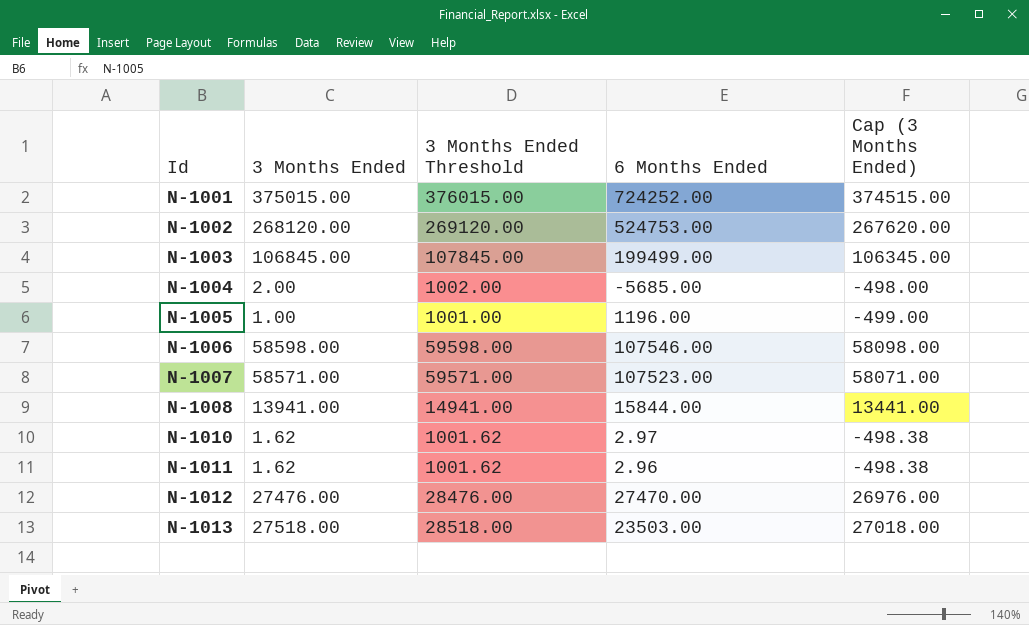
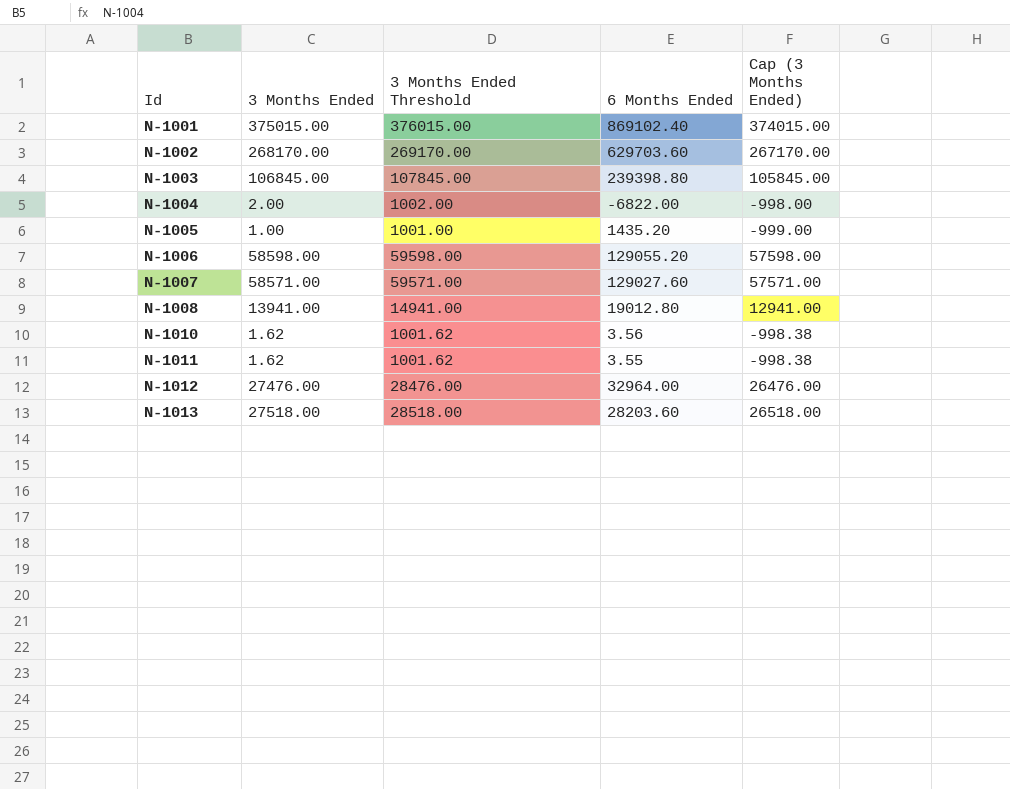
column Cap (3 Months Ended) | formula: [3 Months Ended] - 500 -> [3 Months Ended] - 1000
N-1001 | 6 Months Ended: 724252.00 -> 869102.40
N-1002 | 3 Months Ended: 268120.00 -> 268170.00
N-1002 | 3 Months Ended Threshold: 269120.00 -> 269170.00
N-1002 | 6 Months Ended: 524753.00 -> 629703.60
N-1003 | 6 Months Ended: 199499.00 -> 239398.80
N-1004 | 6 Months Ended: -5685.00 -> -6822.00
N-1005 | 6 Months Ended: 1196.00 -> 1435.20
N-1006 | 6 Months Ended: 107546.00 -> 129055.20
N-1007 | 6 Months Ended: 107523.00 -> 129027.60
N-1008 | 6 Months Ended: 15844.00 -> 19012.80
N-1010 | 6 Months Ended: 2.97 -> 3.56
N-1011 | 6 Months Ended: 2.96 -> 3.55
N-1012 | 6 Months Ended: 27470.00 -> 32964.00
N-1013 | 6 Months Ended: 23503.00 -> 28203.60

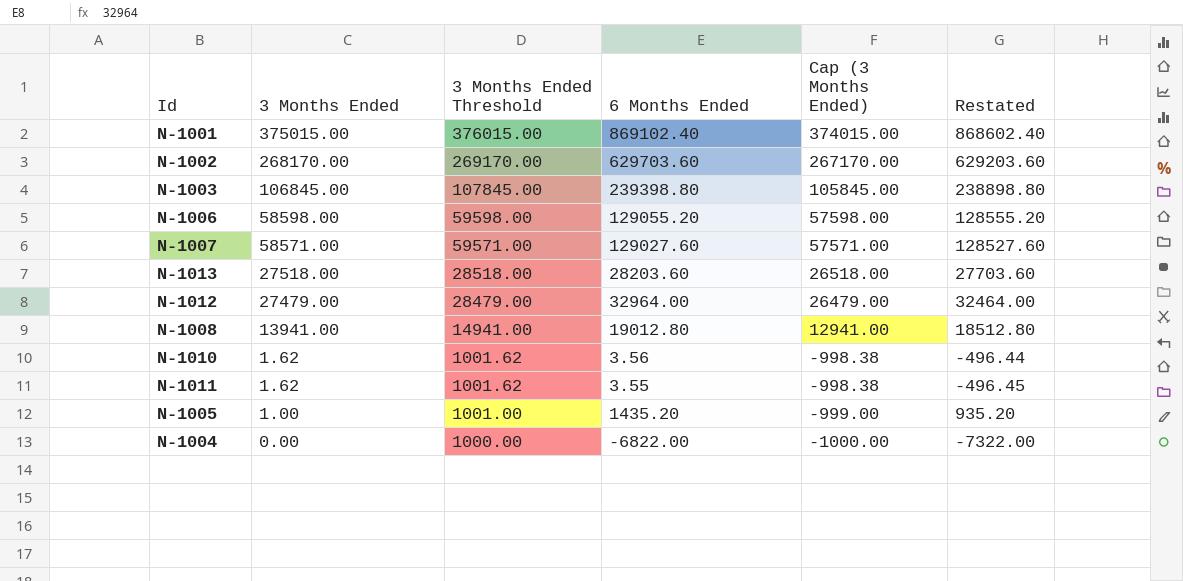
row order: Id ascending -> 3 Months Ended descending
column Restated | formula: none -> [6 Months Ended] - 500
N-1012 | 3 Months Ended: 27476.00 -> 27479.00
N-1012 | 3 Months Ended Threshold: 28476.00 -> 28479.00
N-1012 | Cap (3 Months Ended): 26476.00 -> 26479.00
N-1004 | 3 Months Ended: 2.00 -> 0.00
N-1004 | 3 Months Ended Threshold: 1002.00 -> 1000.00
N-1004 | Cap (3 Months Ended): -998.00 -> -1000.00

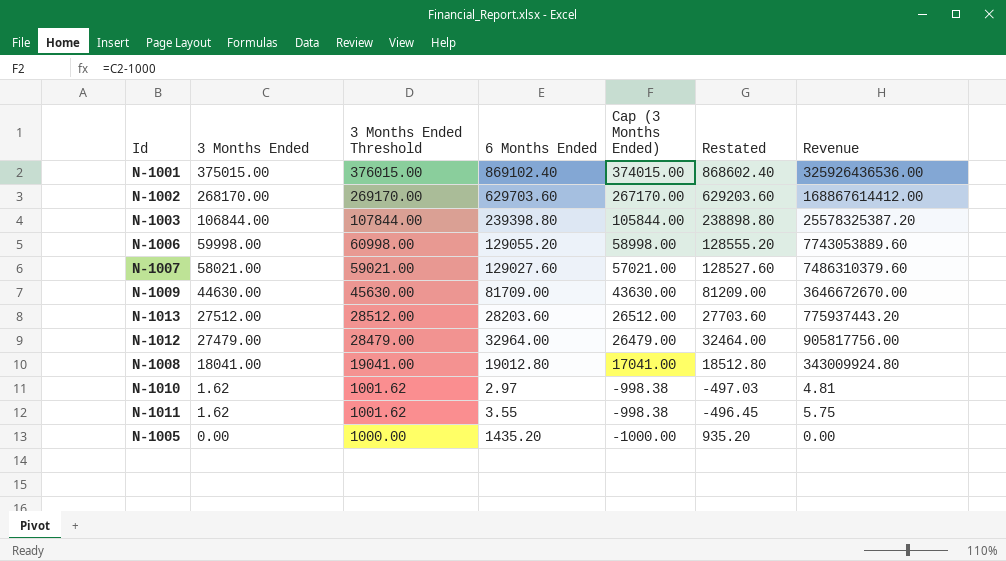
column Revenue | formula: none -> [3 Months Ended] * [6 Months Ended]
row N-1004: 0.00 | 1000.00 | -6822.00 | -1000.00 | -7322.00 -> none
N-1003 | 3 Months Ended: 106845.00 -> 106844.00
N-1003 | 3 Months Ended Threshold: 107845.00 -> 107844.00
N-1003 | Cap (3 Months Ended): 105845.00 -> 105844.00
N-1006 | 3 Months Ended: 58598.00 -> 59998.00
N-1006 | 3 Months Ended Threshold: 59598.00 -> 60998.00
N-1006 | Cap (3 Months Ended): 57598.00 -> 58998.00
N-1007 | 3 Months Ended: 58571.00 -> 58021.00
N-1007 | 3 Months Ended Threshold: 59571.00 -> 59021.00
N-1007 | Cap (3 Months Ended): 57571.00 -> 57021.00
row N-1009: none -> 44630.00 | 45630.00 | 81709.00 | 43630.00 | 81209.00 | 3646672670.00
N-1013 | 3 Months Ended: 27518.00 -> 27512.00
N-1013 | 3 Months Ended Threshold: 28518.00 -> 28512.00
N-1013 | Cap (3 Months Ended): 26518.00 -> 26512.00
N-1008 | 3 Months Ended: 13941.00 -> 18041.00
N-1008 | 3 Months Ended Threshold: 14941.00 -> 19041.00
N-1008 | Cap (3 Months Ended): 12941.00 -> 17041.00
N-1010 | 6 Months Ended: 3.56 -> 2.97
N-1010 | Restated: -496.44 -> -497.03
N-1005 | 3 Months Ended: 1.00 -> 0.00
N-1005 | 3 Months Ended Threshold: 1001.00 -> 1000.00
N-1005 | Cap (3 Months Ended): -999.00 -> -1000.00

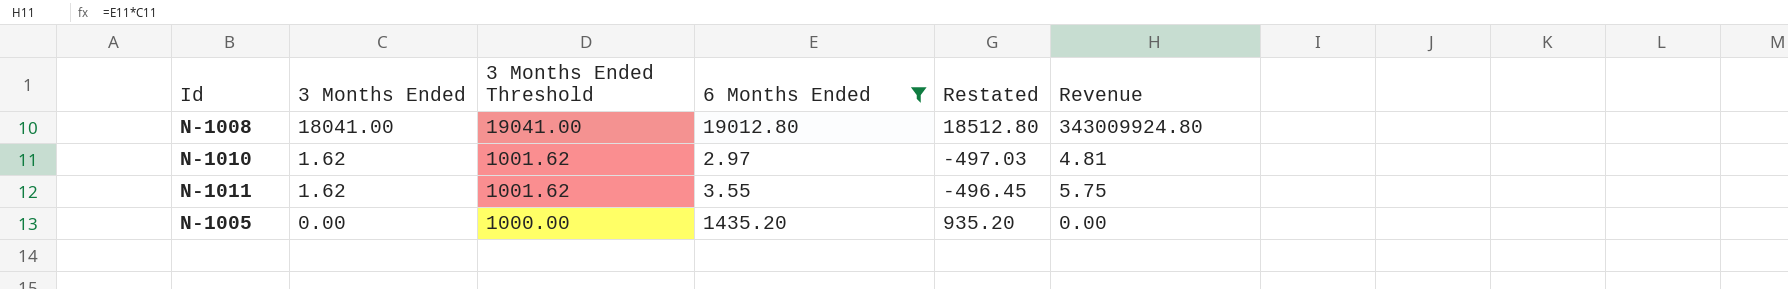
filter: none -> 6 Months Ended <= 19012.80
column Cap (3 Months Ended) | formula: [3 Months Ended] - 1000 -> none

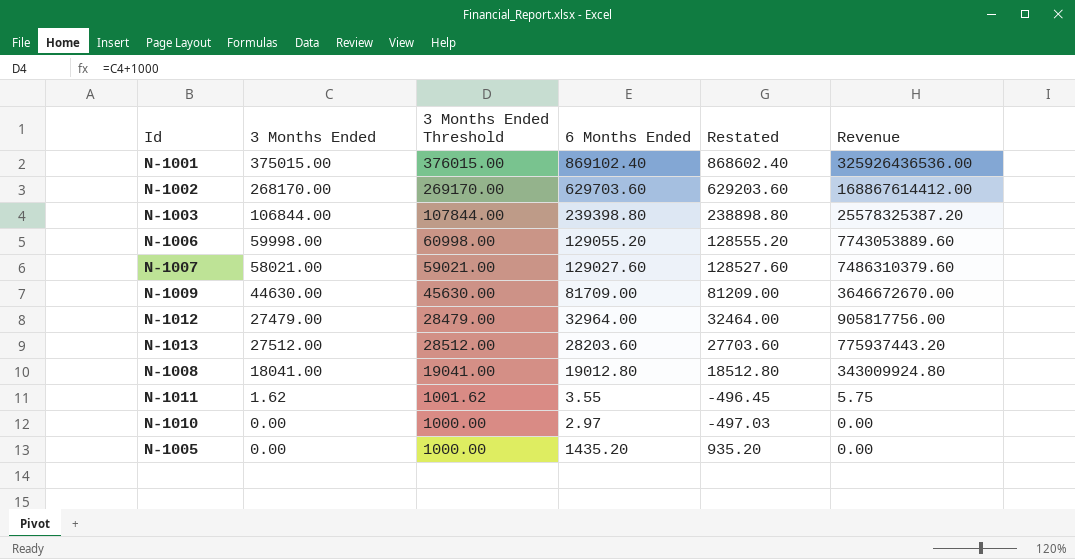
filter: 6 Months Ended <= 19012.80 -> none
row order: 3 Months Ended descending -> Revenue descending
N-1010 | 3 Months Ended: 1.62 -> 0.00
N-1010 | 3 Months Ended Threshold: 1001.62 -> 1000.00
N-1010 | Revenue: 4.81 -> 0.00

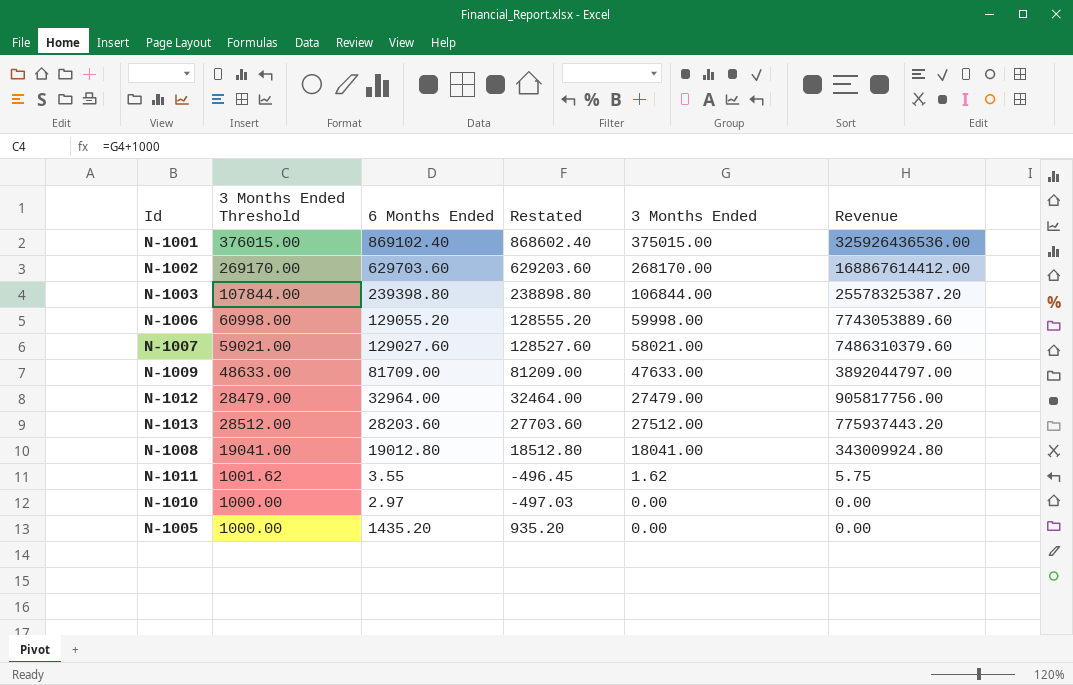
column 3 Months Ended | position: 2 -> 5
N-1009 | 3 Months Ended Threshold: 45630.00 -> 48633.00
N-1009 | 3 Months Ended: 44630.00 -> 47633.00
N-1009 | Revenue: 3646672670.00 -> 3892044797.00

